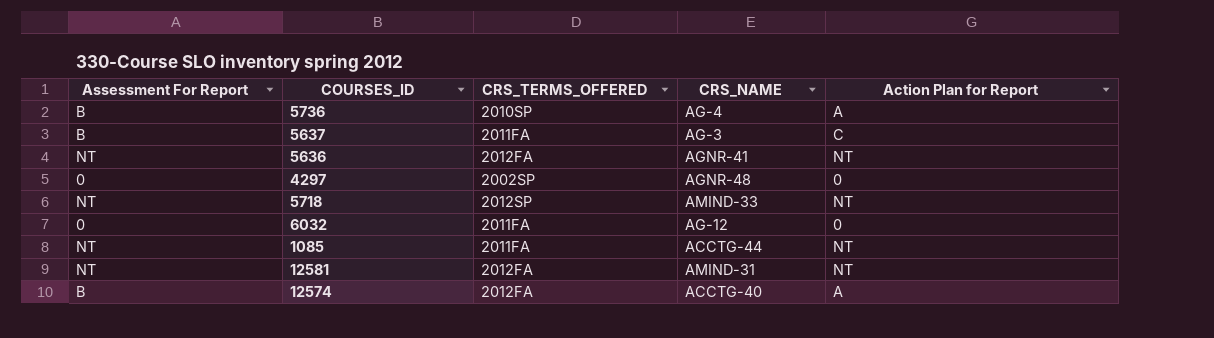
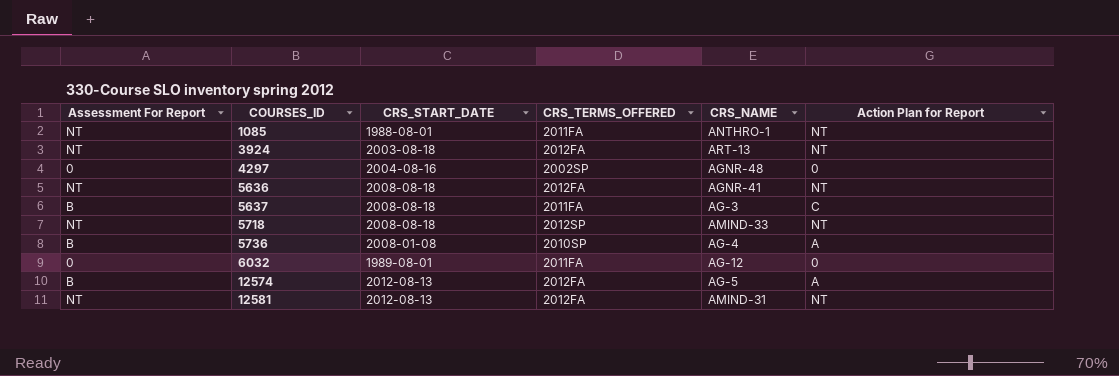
row order: none -> COURSES_ID ascending
column CRS_START_DATE | position: none -> 3
1085 | CRS_NAME: ACCTG-44 -> ANTHRO-1
row 3924: none -> NT | 2003-08-18 | 2012FA | ART-13 | NT
12574 | CRS_NAME: ACCTG-40 -> AG-5

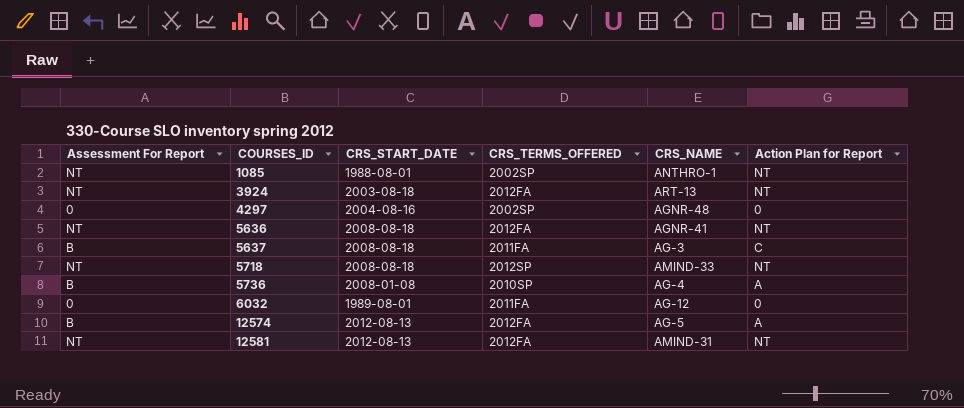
1085 | CRS_TERMS_OFFERED: 2011FA -> 2002SP

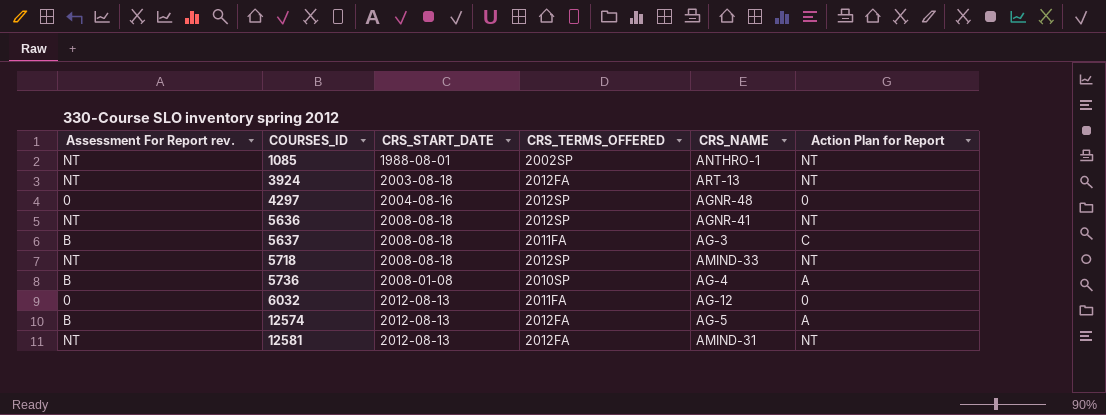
column name: Assessment For Report -> Assessment For Report rev.
4297 | CRS_TERMS_OFFERED: 2002SP -> 2012SP
5636 | CRS_TERMS_OFFERED: 2012FA -> 2012SP
6032 | CRS_START_DATE: 1989-08-01 -> 2012-08-13

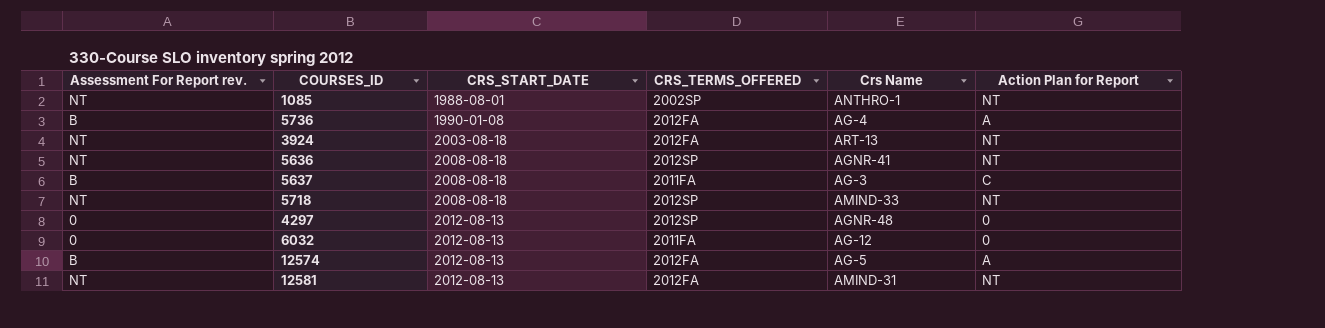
row order: COURSES_ID ascending -> CRS_START_DATE ascending
column name: CRS_NAME -> Crs Name
5736 | CRS_START_DATE: 2008-01-08 -> 1990-01-08
5736 | CRS_TERMS_OFFERED: 2010SP -> 2012FA
4297 | CRS_START_DATE: 2004-08-16 -> 2012-08-13

